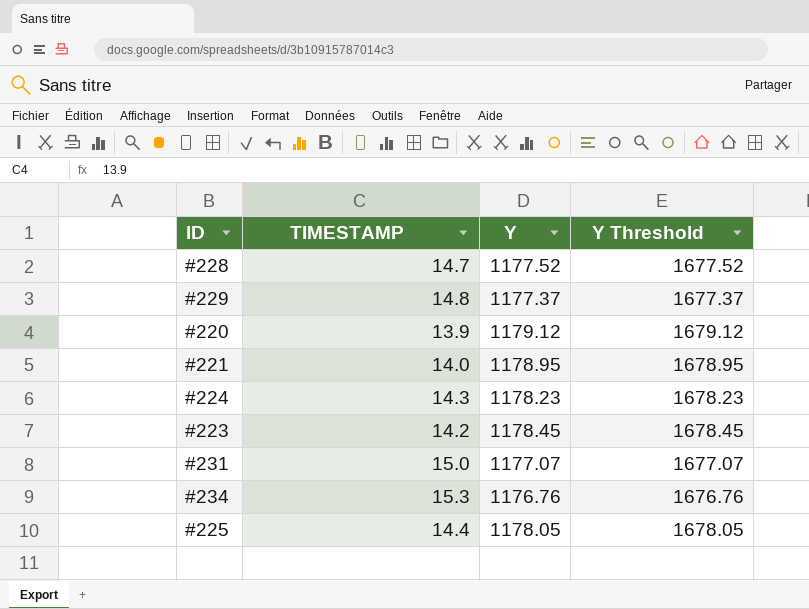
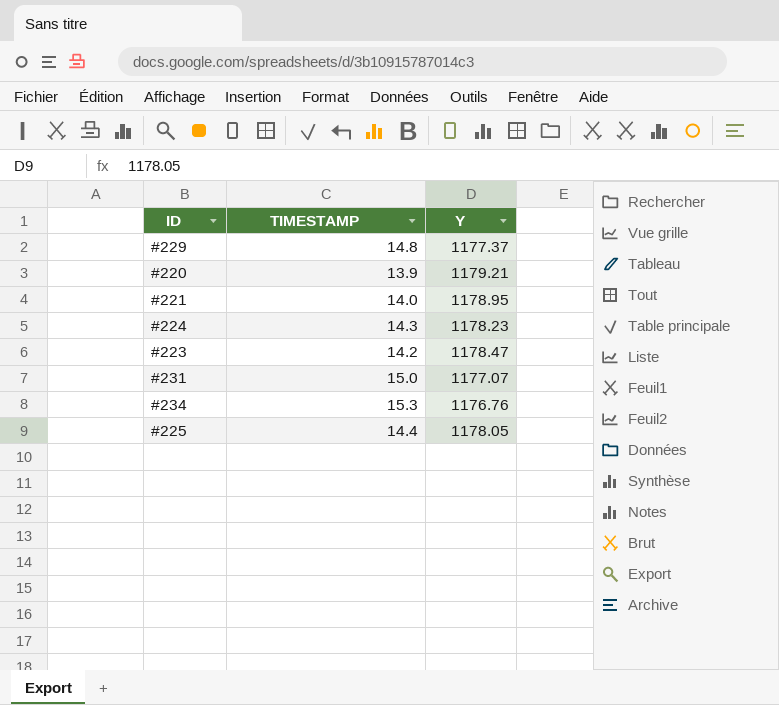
column Y Threshold | formula: [Y] + 500 -> none
row #228: 14.7 | 1177.52 | 1677.52 -> none
#220 | Y: 1179.12 -> 1179.21
#223 | Y: 1178.45 -> 1178.47

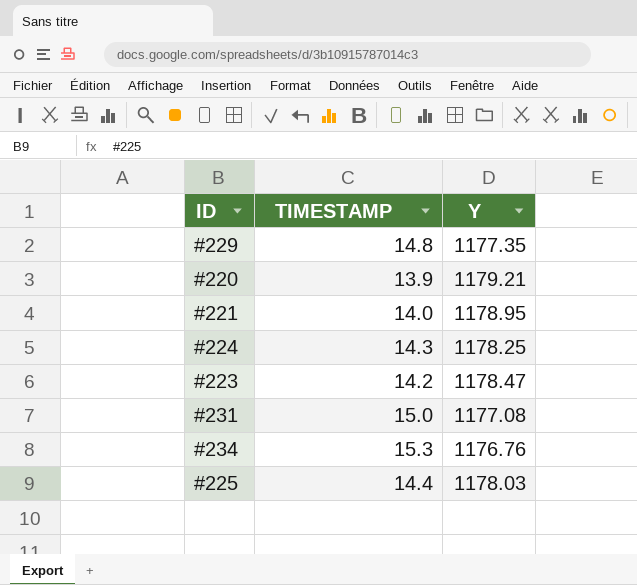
#229 | Y: 1177.37 -> 1177.35
#224 | Y: 1178.23 -> 1178.25
#231 | Y: 1177.07 -> 1177.08
#225 | Y: 1178.05 -> 1178.03

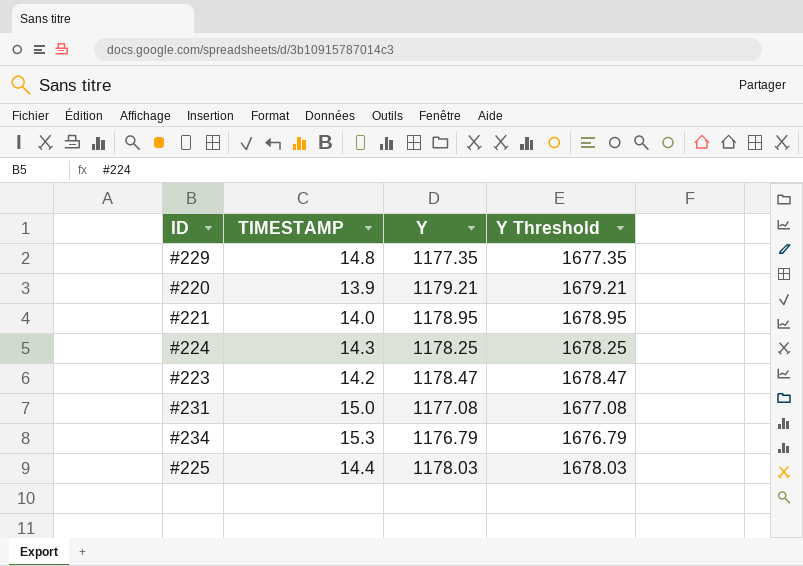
column Y Threshold | formula: none -> [Y] + 500
#234 | Y: 1176.76 -> 1176.79

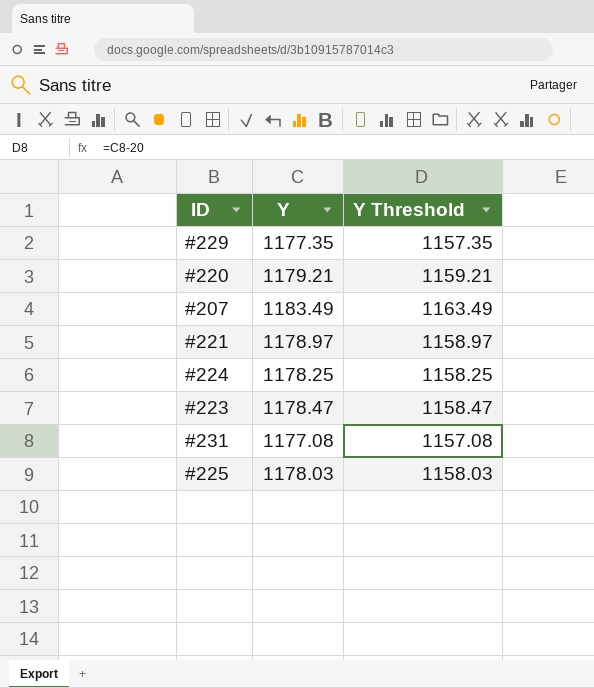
column TIMESTAMP | position: 2 -> none
column Y Threshold | formula: [Y] + 500 -> [Y] - 20
row #234: 15.3 | 1176.79 | 1676.79 -> none
row #207: none -> 1183.49 | 1163.49
#221 | Y: 1178.95 -> 1178.97

